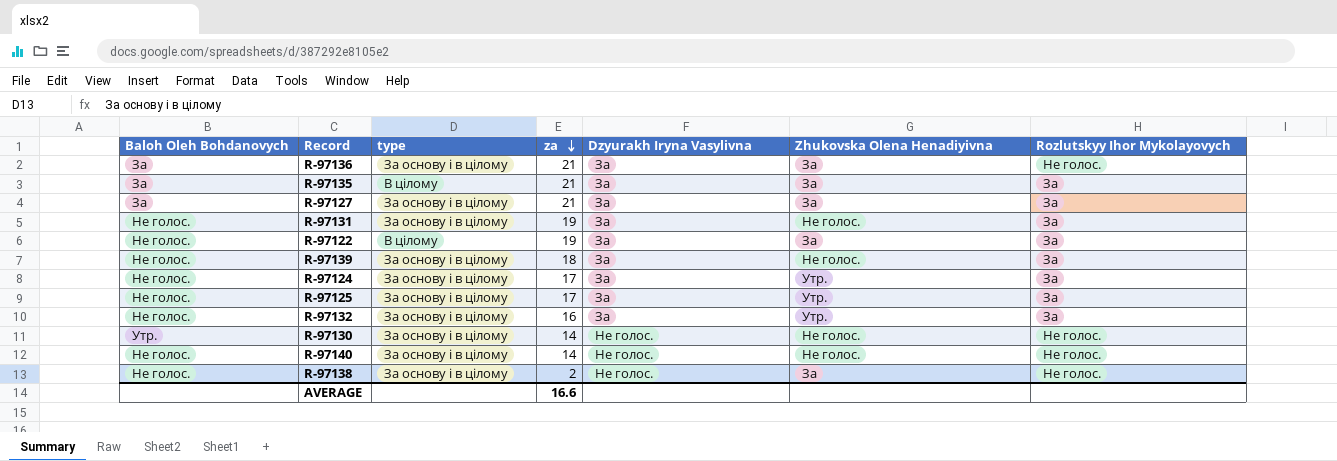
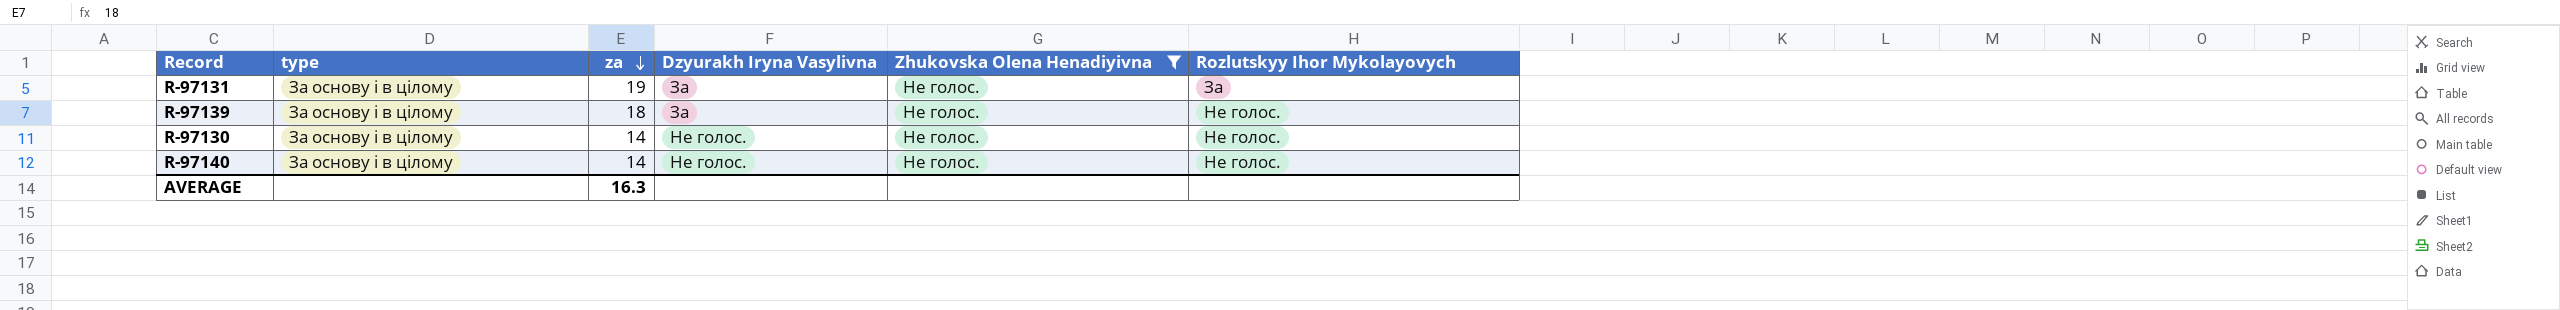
filter: none -> Zhukovska Olena Henadiyivna = Не голос.
column Baloh Oleh Bohdanovych | position: 1 -> none
R-97139 | Rozlutskyy Ihor Mykolayovych: За -> Не голос.
AVERAGE | za: 16.6 -> 16.3

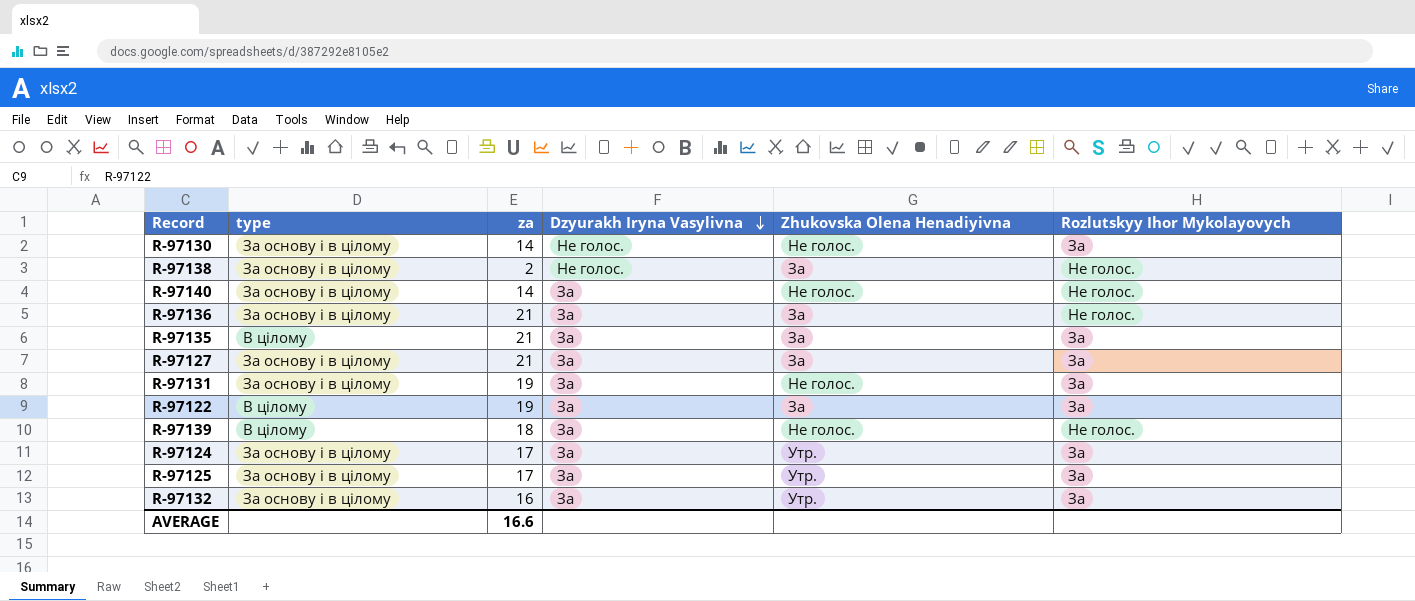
filter: Zhukovska Olena Henadiyivna = Не голос. -> none
row order: za descending -> Dzyurakh Iryna Vasylivna descending
R-97130 | Rozlutskyy Ihor Mykolayovych: Не голос. -> За
R-97140 | Dzyurakh Iryna Vasylivna: Не голос. -> За
R-97139 | type: За основу і в цілому -> В цілому
AVERAGE | za: 16.3 -> 16.6

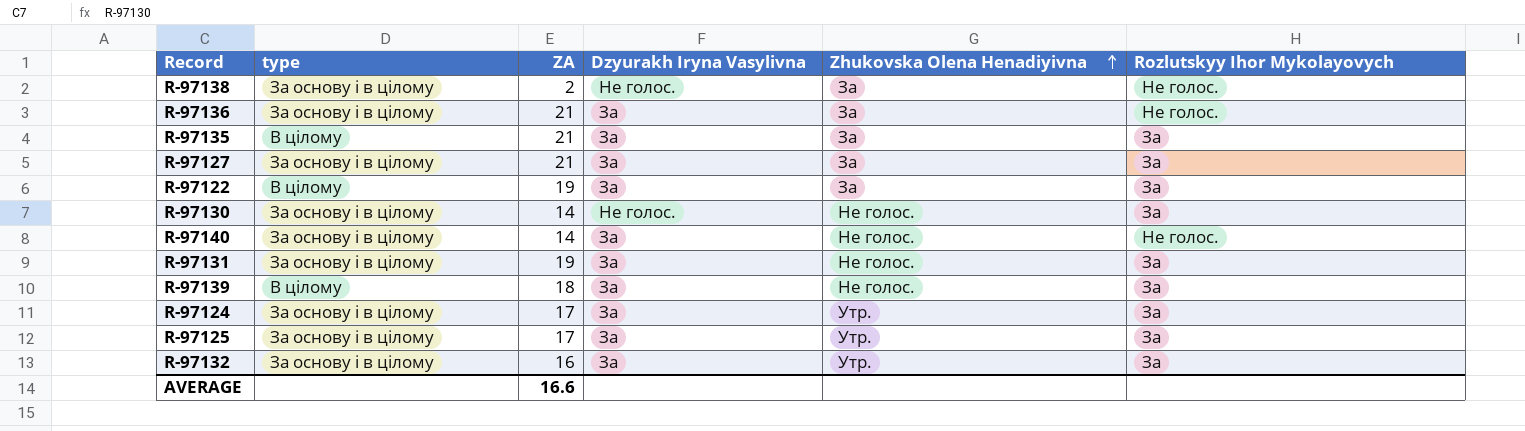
row order: Dzyurakh Iryna Vasylivna descending -> Zhukovska Olena Henadiyivna ascending
column name: za -> ZA
R-97139 | Rozlutskyy Ihor Mykolayovych: Не голос. -> За

